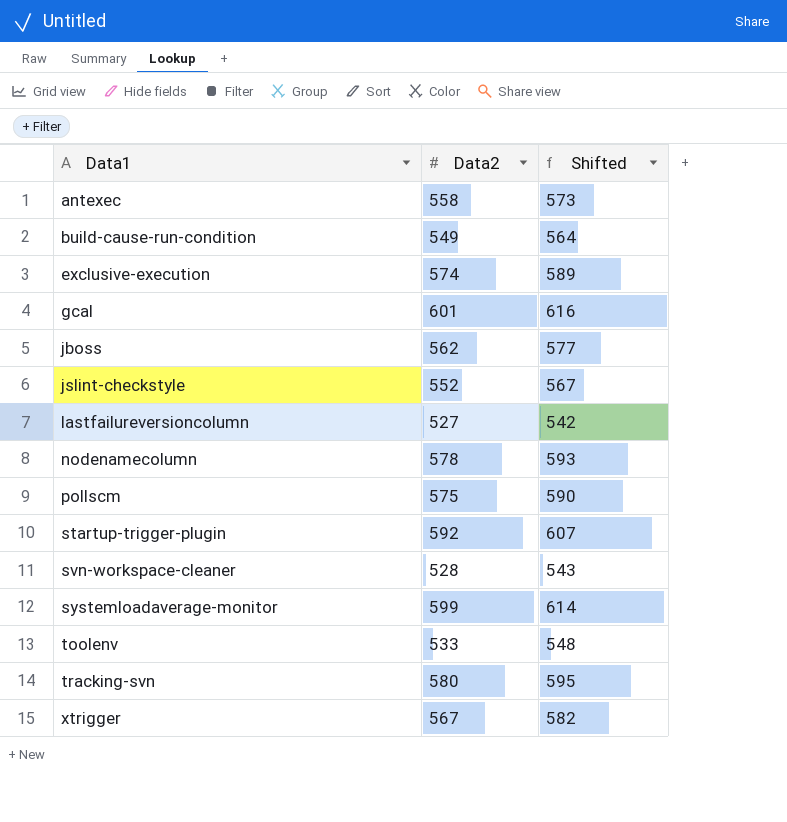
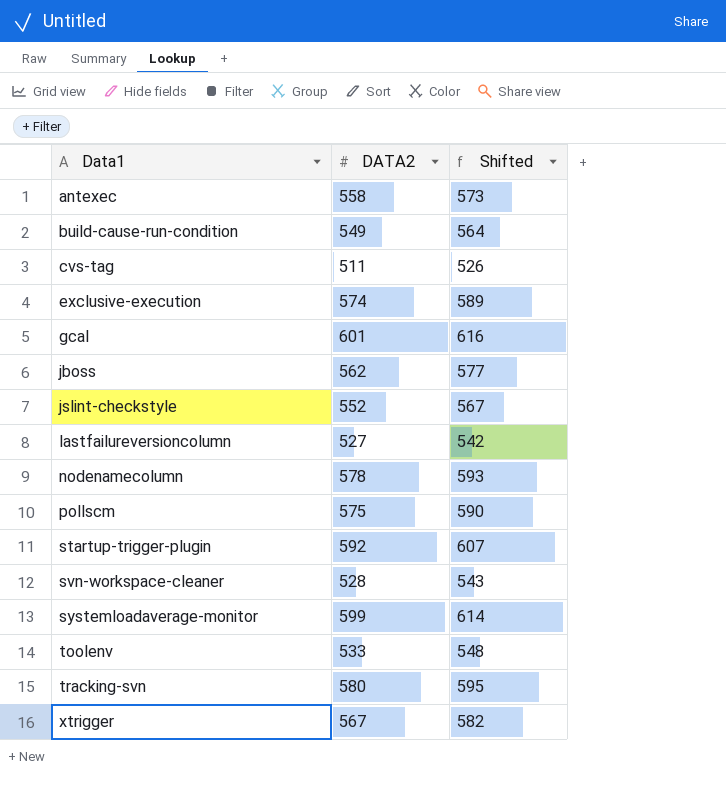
column name: Data2 -> DATA2
row cvs-tag: none -> 511 | 526

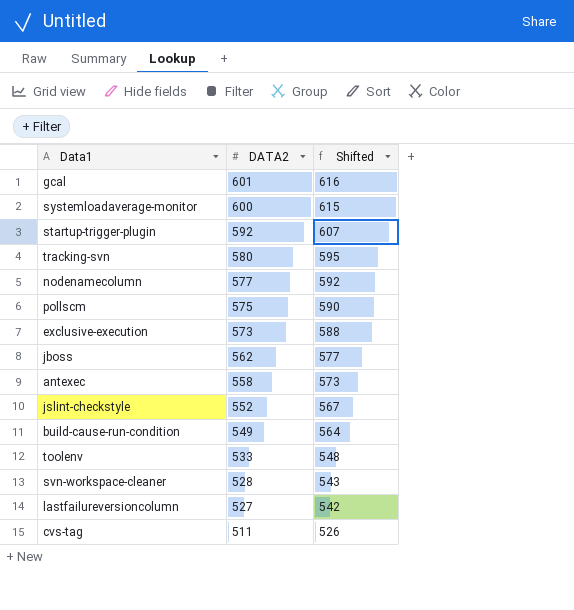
row order: Data1 ascending -> DATA2 descending
row xtrigger: 567 | 582 -> none
systemloadaverage-monitor | DATA2: 599 -> 600
systemloadaverage-monitor | Shifted: 614 -> 615
nodenamecolumn | DATA2: 578 -> 577
nodenamecolumn | Shifted: 593 -> 592
exclusive-execution | DATA2: 574 -> 573
exclusive-execution | Shifted: 589 -> 588

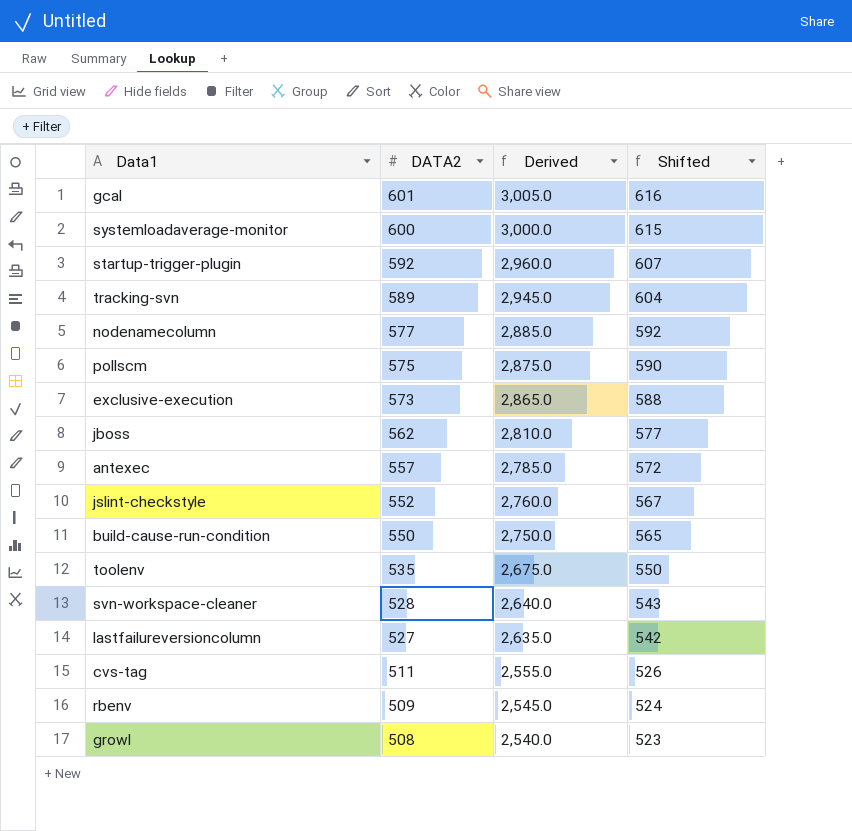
column Derived | formula: none -> [DATA2] * 5
tracking-svn | DATA2: 580 -> 589
tracking-svn | Shifted: 595 -> 604
antexec | DATA2: 558 -> 557
antexec | Shifted: 573 -> 572
build-cause-run-condition | DATA2: 549 -> 550
build-cause-run-condition | Shifted: 564 -> 565
toolenv | DATA2: 533 -> 535
toolenv | Shifted: 548 -> 550
row rbenv: none -> 509 | 2,545.0 | 524
row growl: none -> 508 | 2,540.0 | 523

